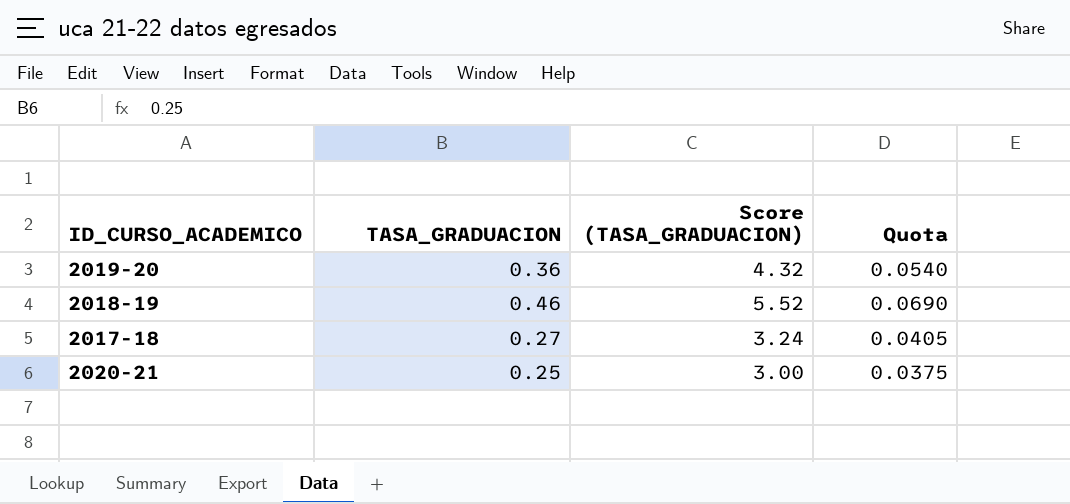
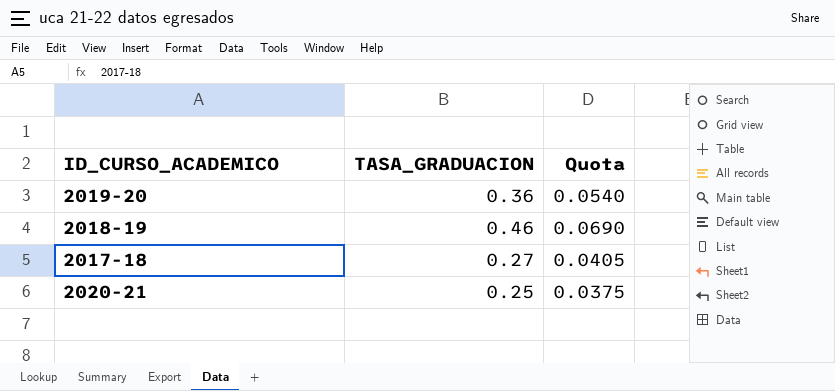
column Score (TASA_GRADUACION) | formula: [TASA_GRADUACION] * 12 -> none

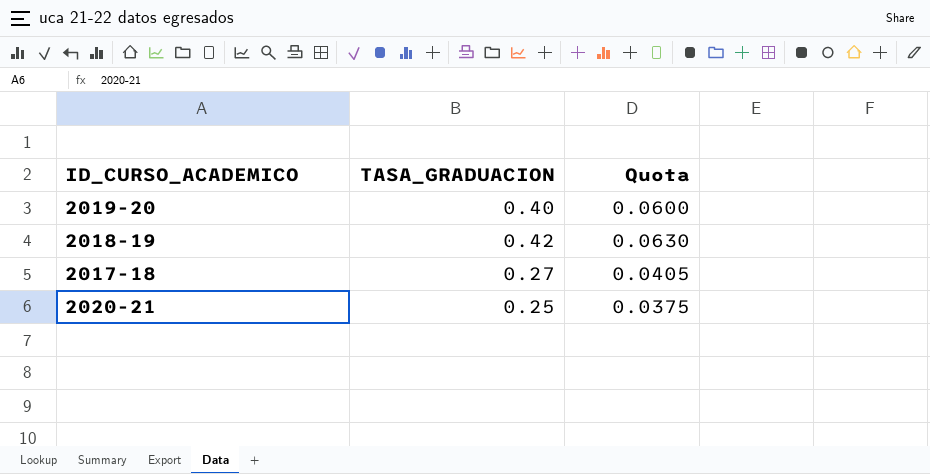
2019-20 | TASA_GRADUACION: 0.36 -> 0.40
2019-20 | Quota: 0.0540 -> 0.0600
2018-19 | TASA_GRADUACION: 0.46 -> 0.42
2018-19 | Quota: 0.0690 -> 0.0630

